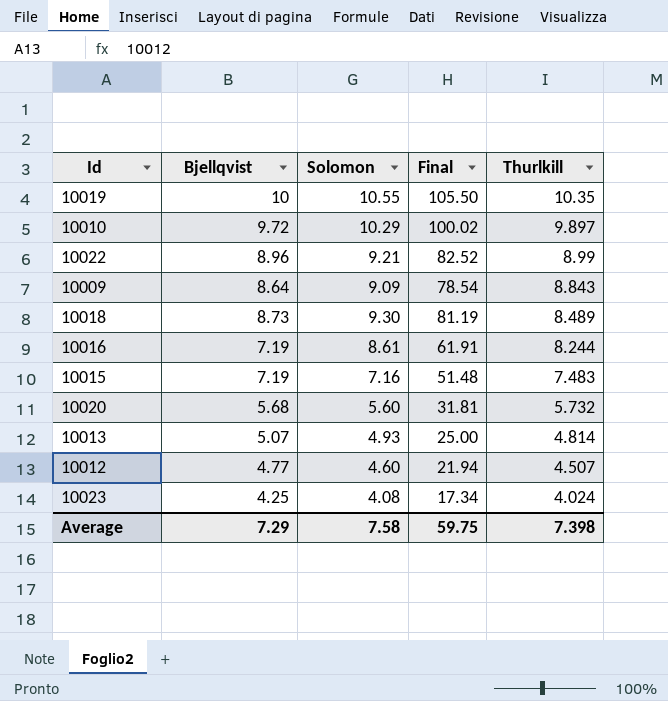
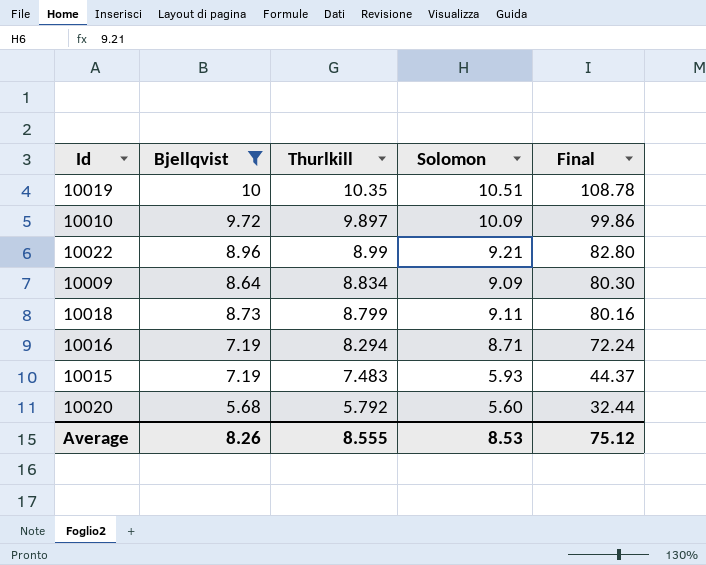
filter: none -> Bjellqvist >= 5.68
column Thurlkill | position: 5 -> 3
column Final | formula: [Bjellqvist] * [Solomon] -> [Thurlkill] * [Solomon]
10019 | Solomon: 10.55 -> 10.51
10010 | Solomon: 10.29 -> 10.09
10009 | Thurlkill: 8.843 -> 8.834
10018 | Thurlkill: 8.489 -> 8.799
10018 | Solomon: 9.30 -> 9.11
10016 | Thurlkill: 8.244 -> 8.294
10016 | Solomon: 8.61 -> 8.71
10015 | Solomon: 7.16 -> 5.93
10020 | Thurlkill: 5.732 -> 5.792
Average | Bjellqvist: 7.29 -> 8.26
Average | Thurlkill: 7.398 -> 8.555
Average | Solomon: 7.58 -> 8.53
Average | Final: 59.75 -> 75.12

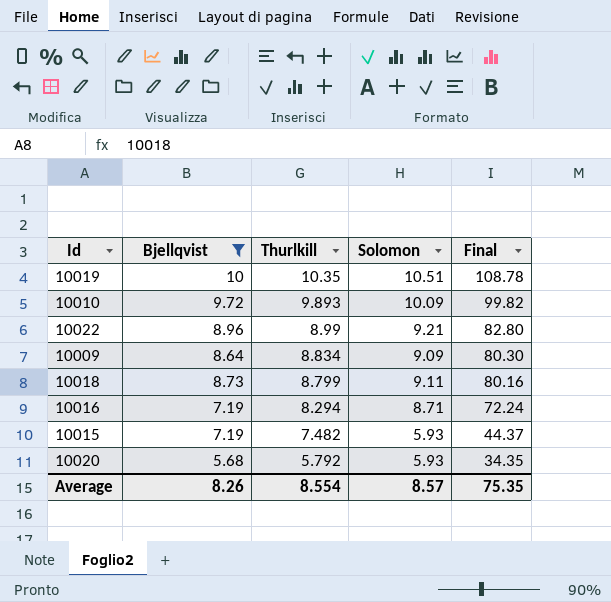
10010 | Thurlkill: 9.897 -> 9.893
10010 | Final: 99.86 -> 99.82
10015 | Thurlkill: 7.483 -> 7.482
10020 | Solomon: 5.60 -> 5.93
10020 | Final: 32.44 -> 34.35
Average | Thurlkill: 8.555 -> 8.554
Average | Solomon: 8.53 -> 8.57
Average | Final: 75.12 -> 75.35

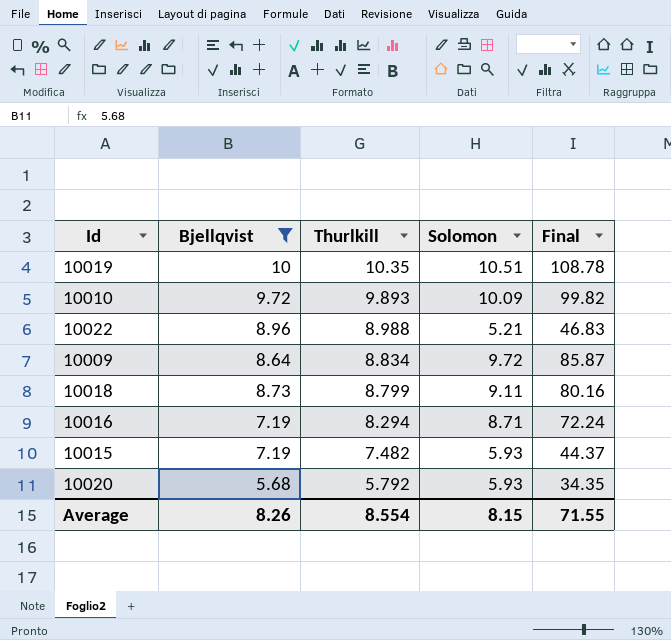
10022 | Thurlkill: 8.99 -> 8.988
10022 | Solomon: 9.21 -> 5.21
10022 | Final: 82.80 -> 46.83
10009 | Solomon: 9.09 -> 9.72
10009 | Final: 80.30 -> 85.87
Average | Solomon: 8.57 -> 8.15
Average | Final: 75.35 -> 71.55

